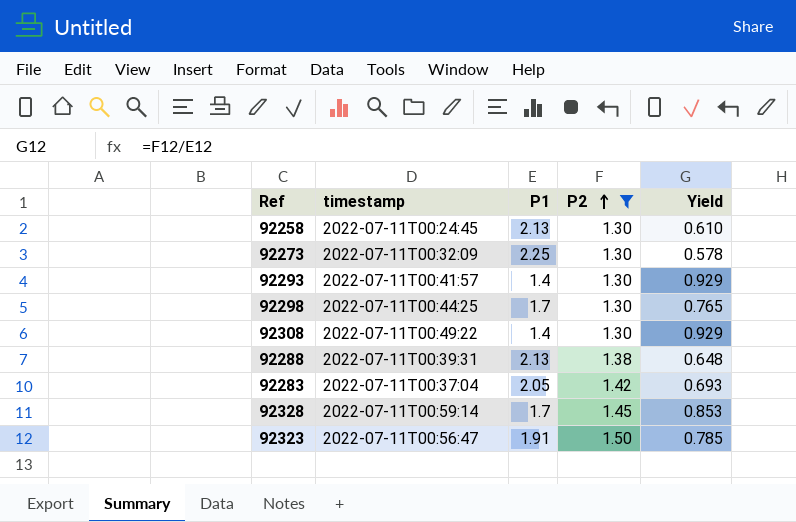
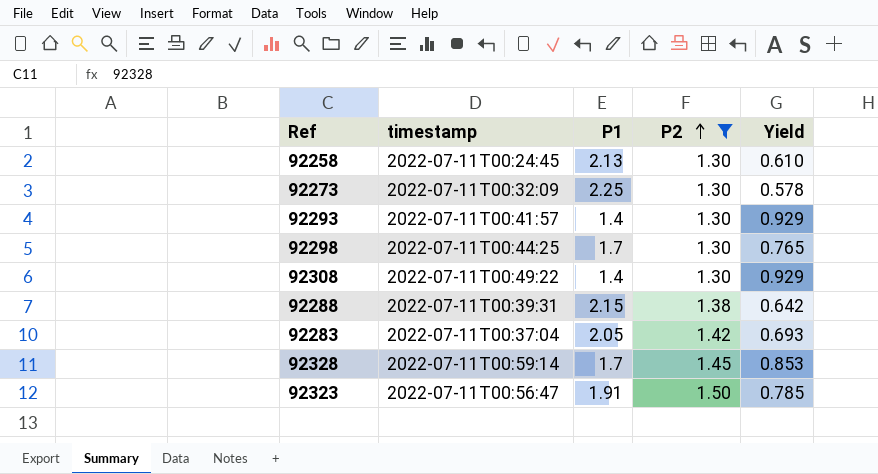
92288 | P1: 2.13 -> 2.15
92288 | Yield: 0.648 -> 0.642

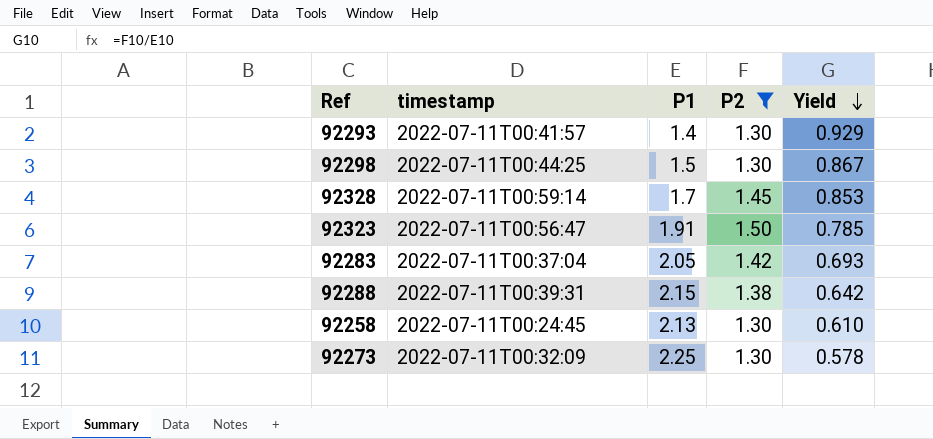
row order: P2 ascending -> Yield descending
row 92308: 2022-07-11T00:49:22 | 1.4 | 1.30 | 0.929 -> none
92298 | P1: 1.7 -> 1.5
92298 | Yield: 0.765 -> 0.867

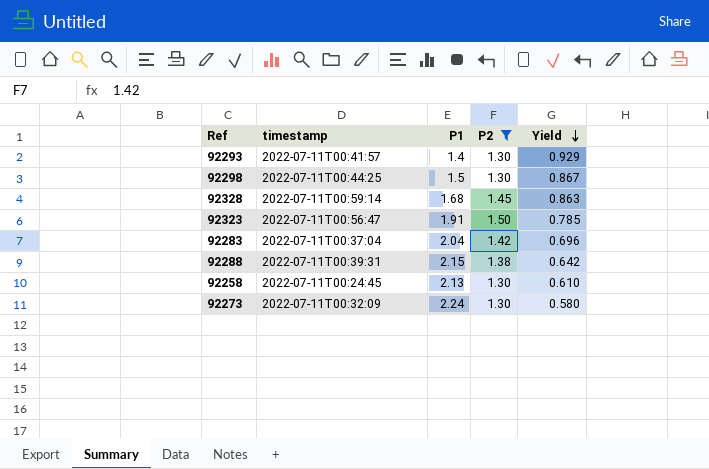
92328 | P1: 1.7 -> 1.68
92328 | Yield: 0.853 -> 0.863
92283 | P1: 2.05 -> 2.04
92283 | Yield: 0.693 -> 0.696
92273 | P1: 2.25 -> 2.24
92273 | Yield: 0.578 -> 0.580

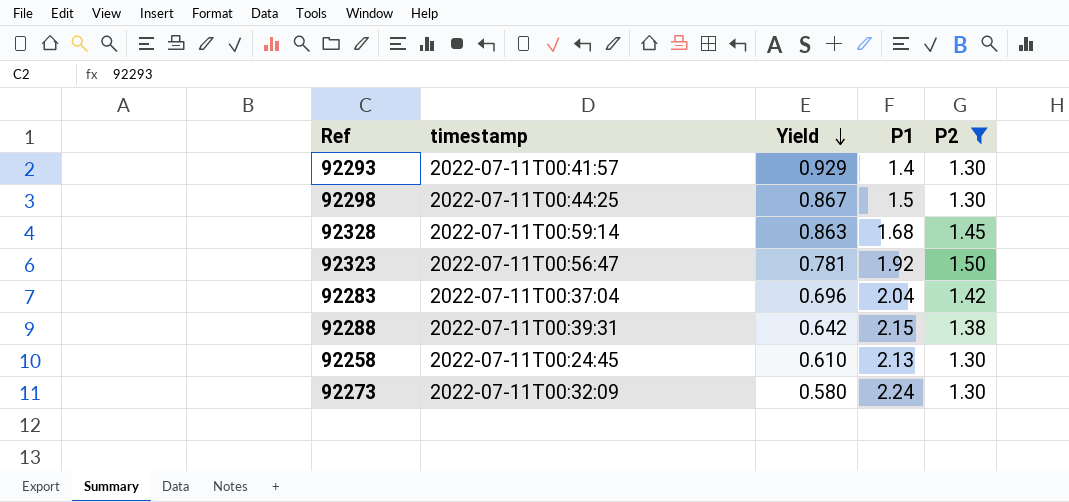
column Yield | position: 5 -> 3
92323 | Yield: 0.785 -> 0.781
92323 | P1: 1.91 -> 1.92

